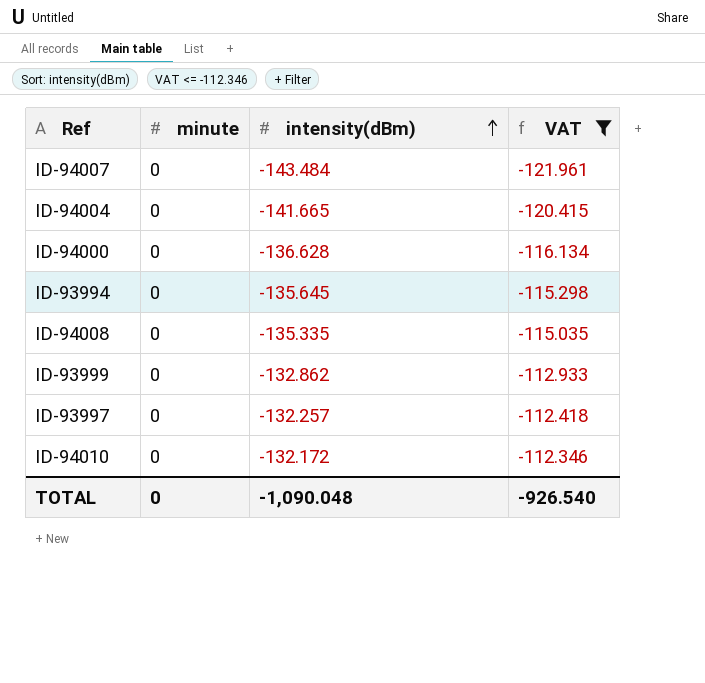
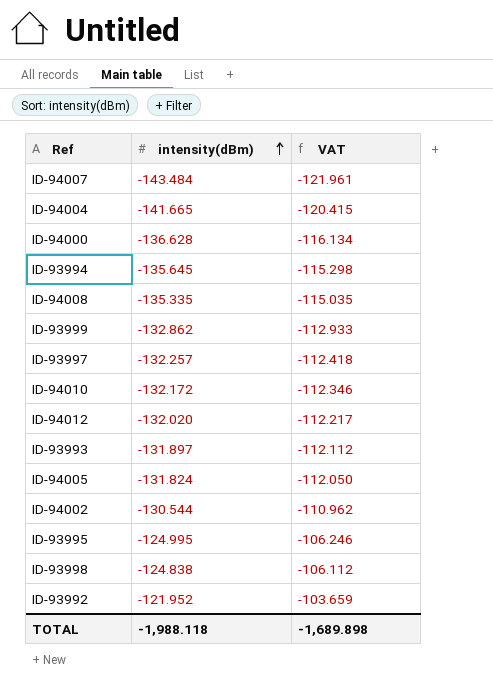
filter: VAT <= -112.346 -> none
column minute | position: 2 -> none
TOTAL | intensity(dBm): -1,090.048 -> -1,988.118
TOTAL | VAT: -926.540 -> -1,689.898

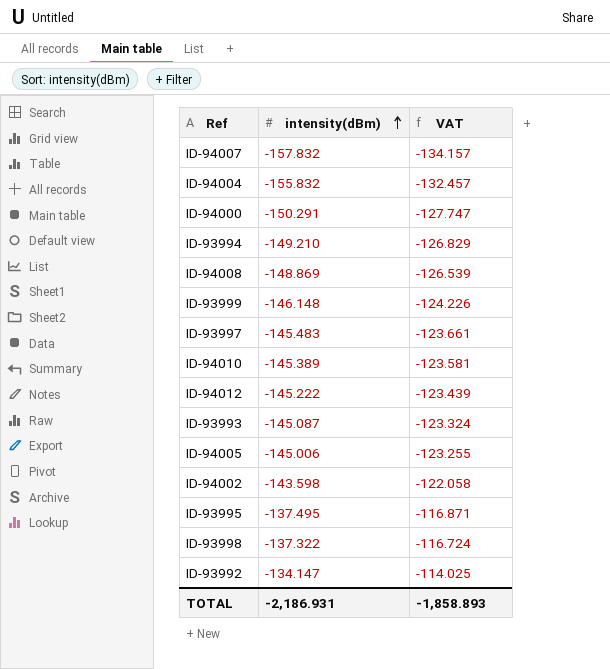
ID-94007 | intensity(dBm): -143.484 -> -157.832
ID-94007 | VAT: -121.961 -> -134.157
ID-94004 | intensity(dBm): -141.665 -> -155.832
ID-94004 | VAT: -120.415 -> -132.457
ID-94000 | intensity(dBm): -136.628 -> -150.291
ID-94000 | VAT: -116.134 -> -127.747
ID-93994 | intensity(dBm): -135.645 -> -149.210
ID-93994 | VAT: -115.298 -> -126.829
ID-94008 | intensity(dBm): -135.335 -> -148.869
ID-94008 | VAT: -115.035 -> -126.539
ID-93999 | intensity(dBm): -132.862 -> -146.148
ID-93999 | VAT: -112.933 -> -124.226
ID-93997 | intensity(dBm): -132.257 -> -145.483
ID-93997 | VAT: -112.418 -> -123.661
ID-94010 | intensity(dBm): -132.172 -> -145.389
ID-94010 | VAT: -112.346 -> -123.581
ID-94012 | intensity(dBm): -132.020 -> -145.222
ID-94012 | VAT: -112.217 -> -123.439
ID-93993 | intensity(dBm): -131.897 -> -145.087
ID-93993 | VAT: -112.112 -> -123.324
ID-94005 | intensity(dBm): -131.824 -> -145.006
ID-94005 | VAT: -112.050 -> -123.255
ID-94002 | intensity(dBm): -130.544 -> -143.598
ID-94002 | VAT: -110.962 -> -122.058
ID-93995 | intensity(dBm): -124.995 -> -137.495
ID-93995 | VAT: -106.246 -> -116.871
ID-93998 | intensity(dBm): -124.838 -> -137.322
ID-93998 | VAT: -106.112 -> -116.724
ID-93992 | intensity(dBm): -121.952 -> -134.147
ID-93992 | VAT: -103.659 -> -114.025
TOTAL | intensity(dBm): -1,988.118 -> -2,186.931
TOTAL | VAT: -1,689.898 -> -1,858.893

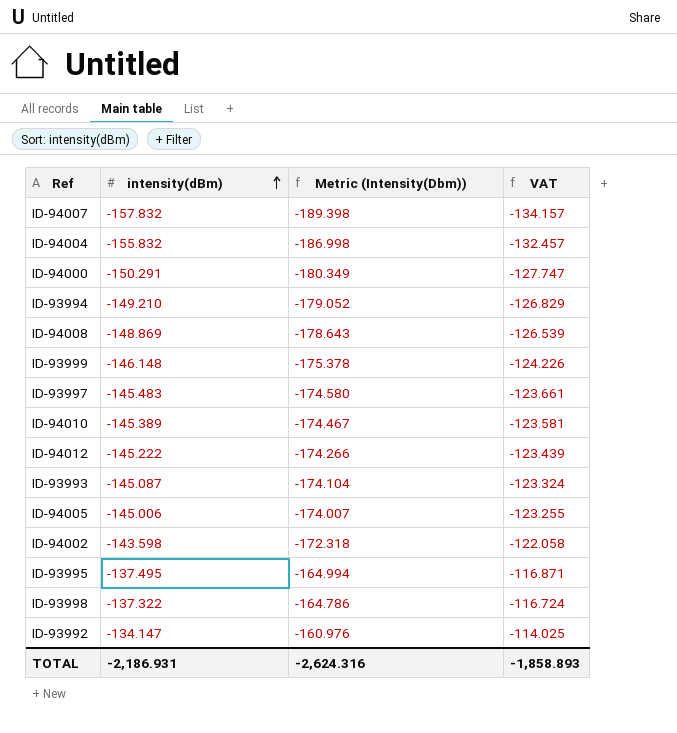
column Metric (Intensity(Dbm)) | formula: none -> [intensity(dBm)] * 1.2

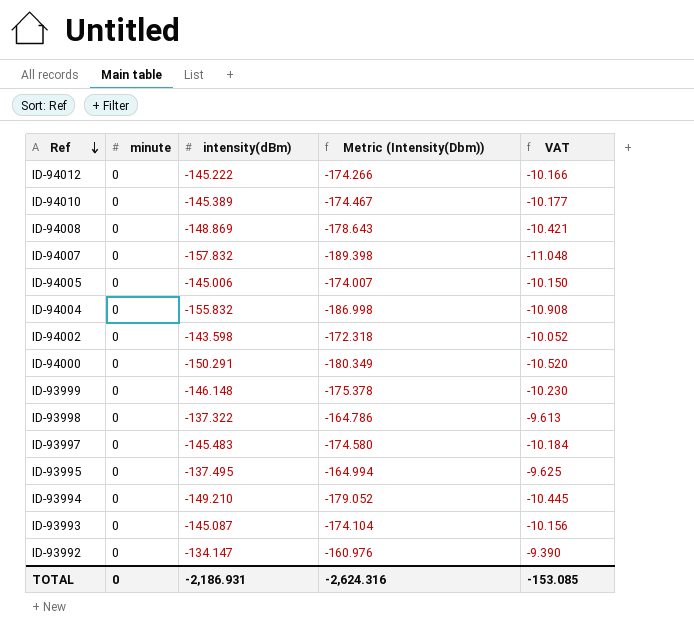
row order: intensity(dBm) ascending -> Ref descending
column minute | position: none -> 2
column VAT | formula: [intensity(dBm)] * 0.85 -> [intensity(dBm)] * 0.07
TOTAL | VAT: -1,858.893 -> -153.085

